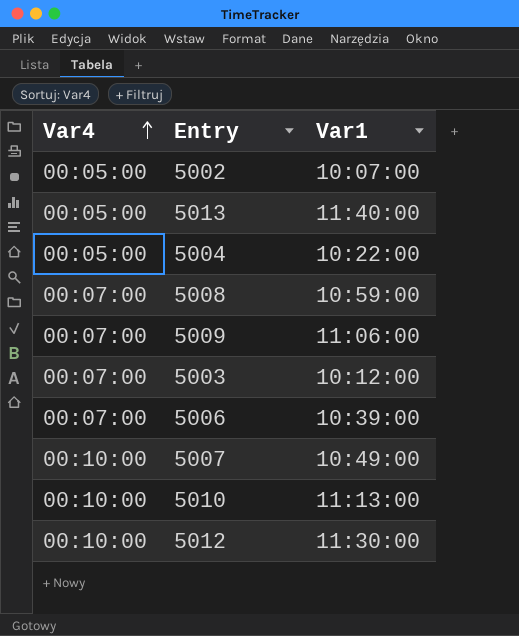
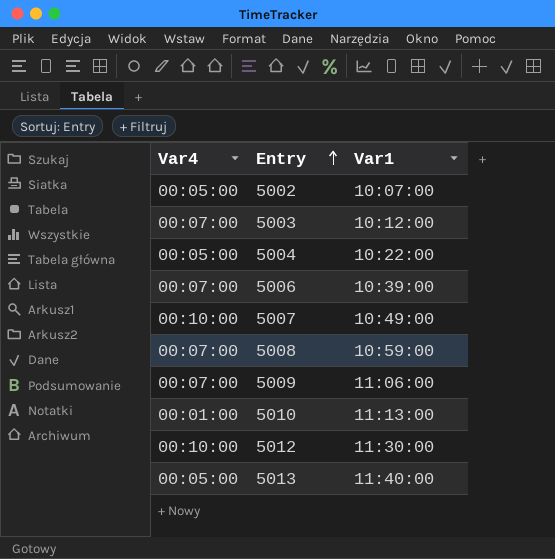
row order: Var4 ascending -> Entry ascending
5010 | Var4: 00:10:00 -> 00:01:00

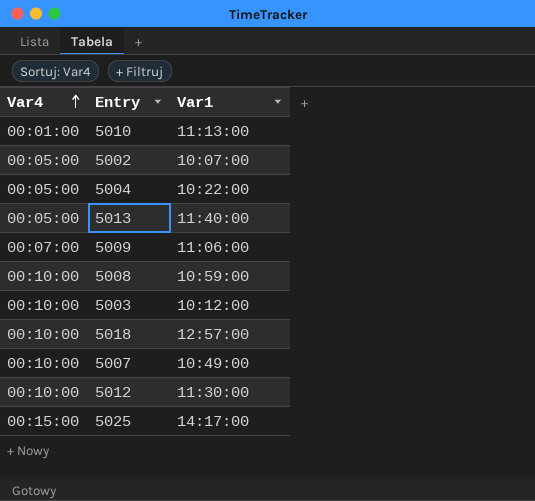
row order: Entry ascending -> Var4 ascending
row 5006: 00:07:00 | 10:39:00 -> none
5008 | Var4: 00:07:00 -> 00:10:00
5003 | Var4: 00:07:00 -> 00:10:00
row 5018: none -> 00:10:00 | 12:57:00
row 5025: none -> 00:15:00 | 14:17:00

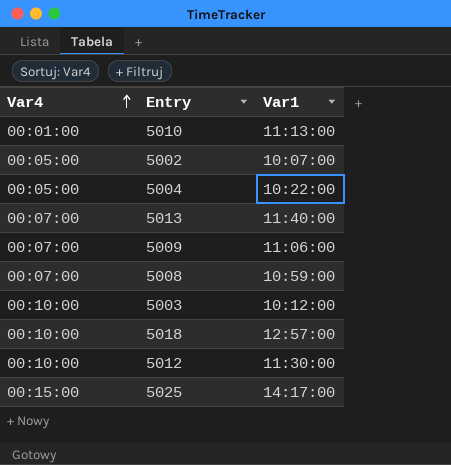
row 5007: 00:10:00 | 10:49:00 -> none
5013 | Var4: 00:05:00 -> 00:07:00
5008 | Var4: 00:10:00 -> 00:07:00

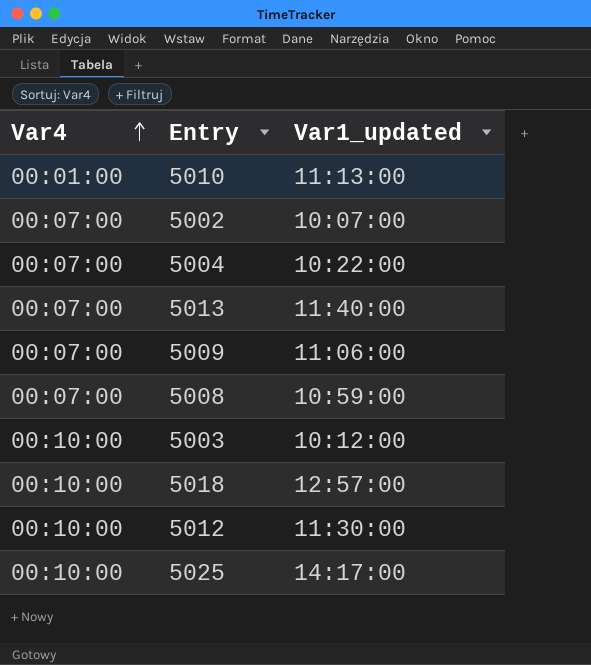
column name: Var1 -> Var1_updated
5002 | Var4: 00:05:00 -> 00:07:00
5004 | Var4: 00:05:00 -> 00:07:00
5025 | Var4: 00:15:00 -> 00:10:00

